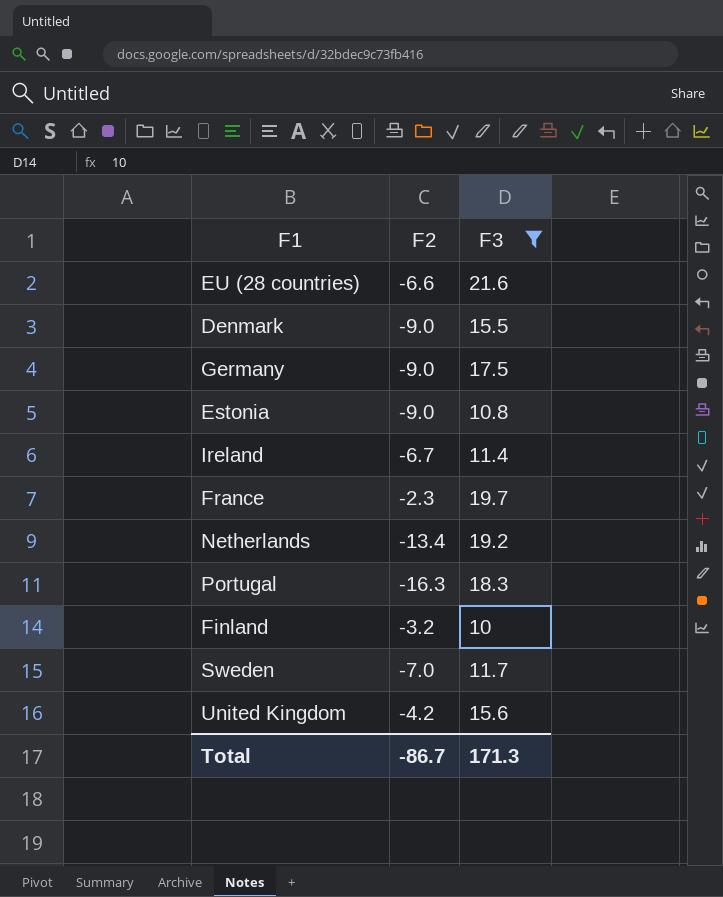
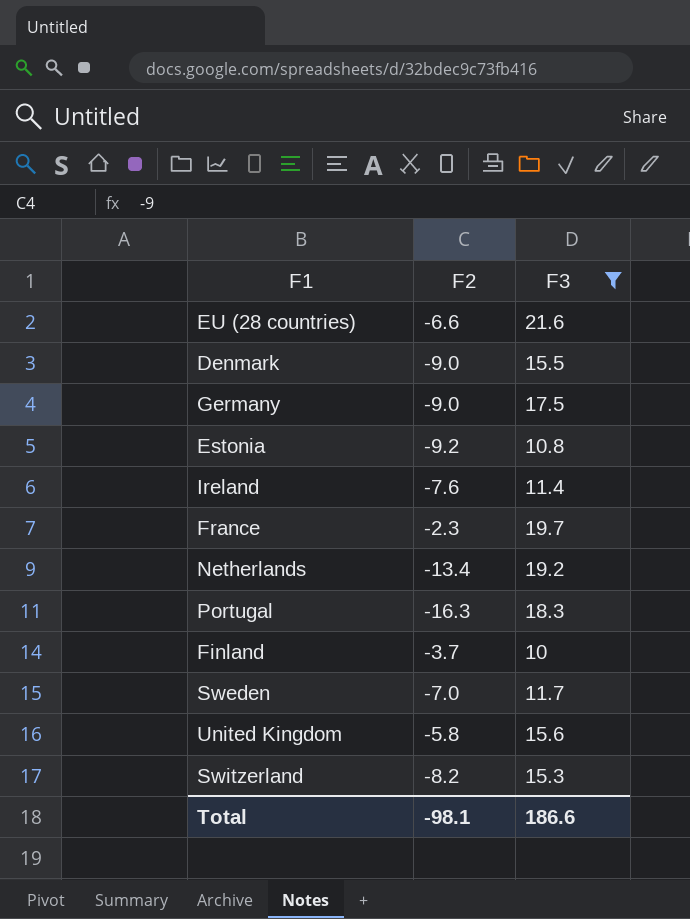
Estonia | F2: -9.0 -> -9.2
Ireland | F2: -6.7 -> -7.6
Finland | F2: -3.2 -> -3.7
United Kingdom | F2: -4.2 -> -5.8
row Switzerland: none -> -8.2 | 15.3
Total | F2: -86.7 -> -98.1
Total | F3: 171.3 -> 186.6

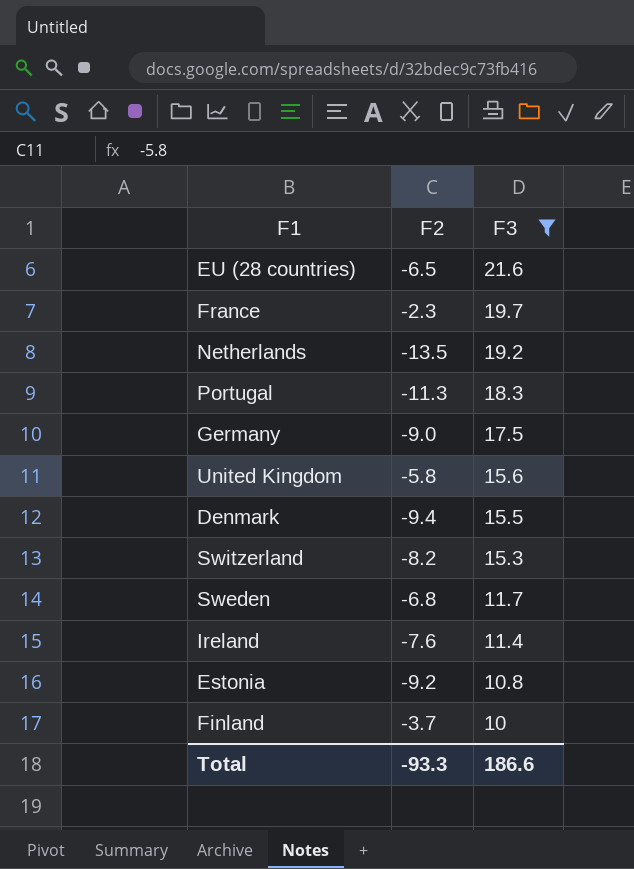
row order: none -> F3 descending
EU (28 countries) | F2: -6.6 -> -6.5
Netherlands | F2: -13.4 -> -13.5
Portugal | F2: -16.3 -> -11.3
Denmark | F2: -9.0 -> -9.4
Sweden | F2: -7.0 -> -6.8
Total | F2: -98.1 -> -93.3

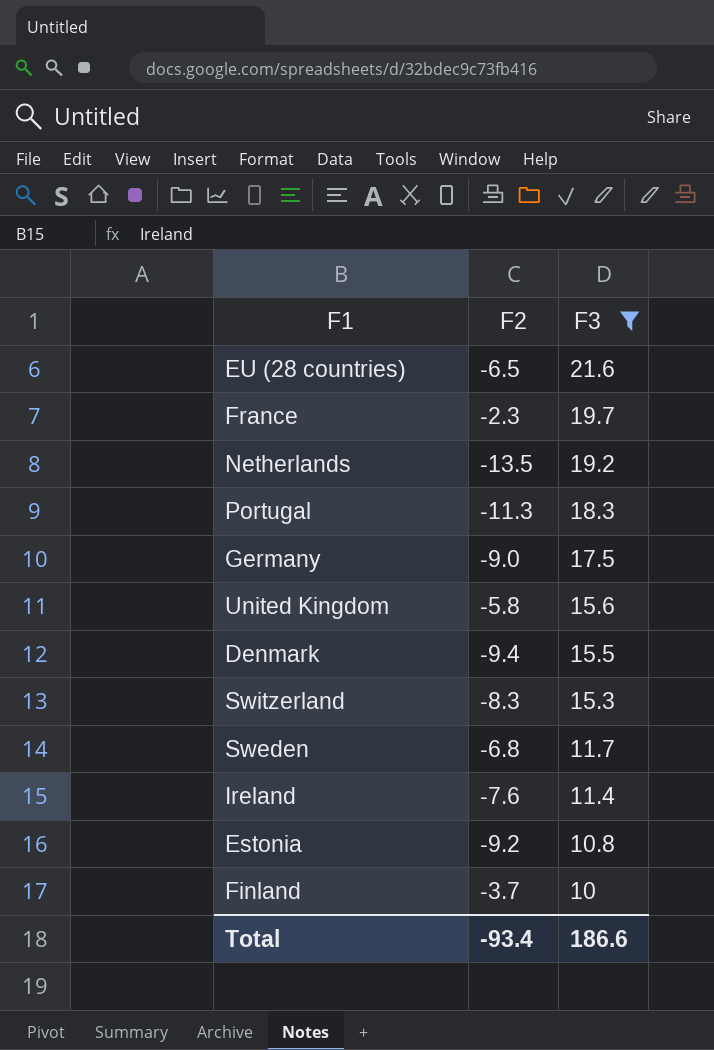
Switzerland | F2: -8.2 -> -8.3
Total | F2: -93.3 -> -93.4

